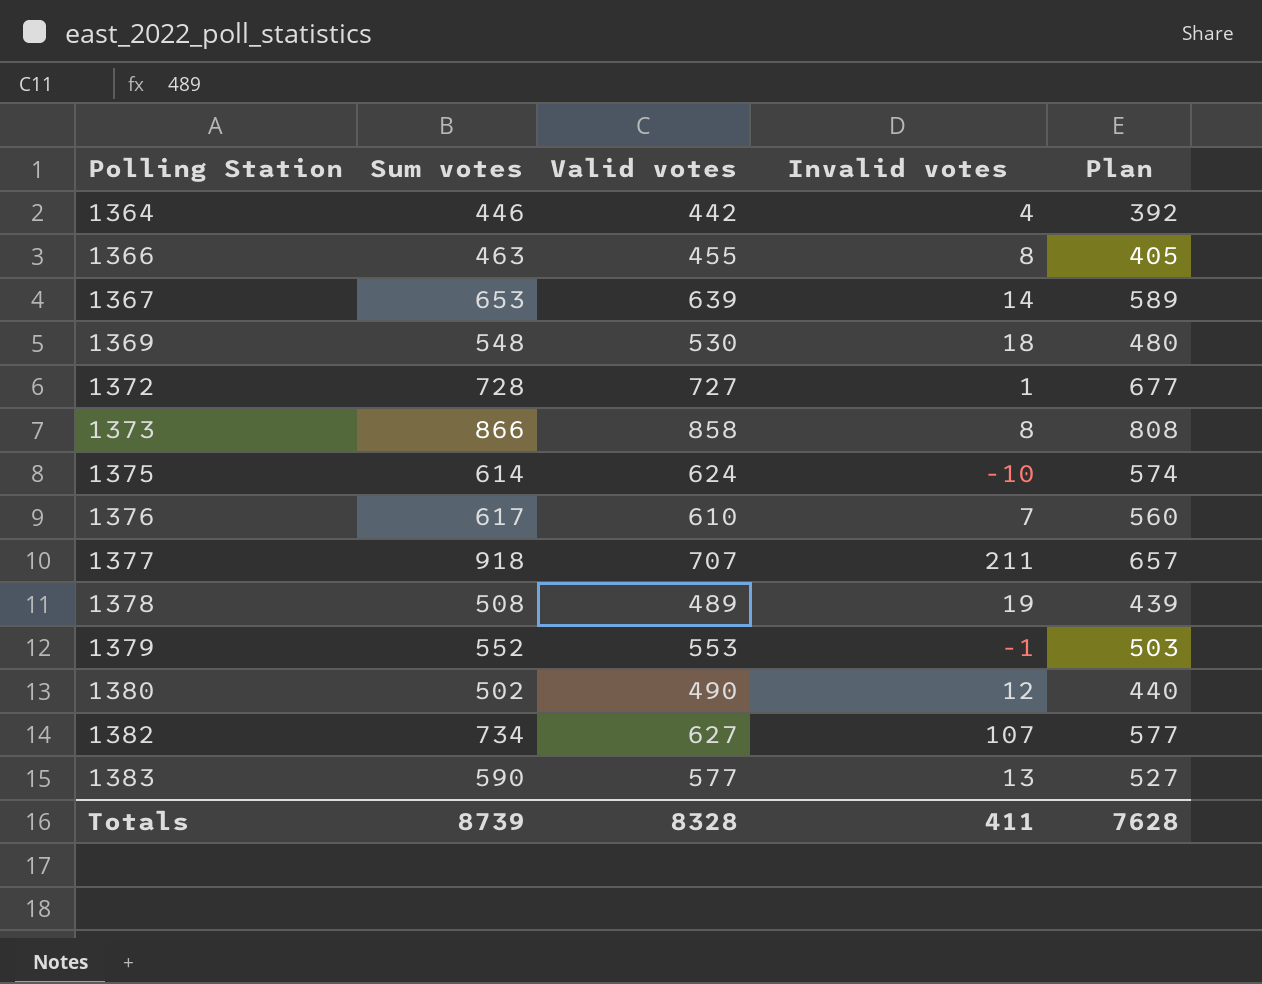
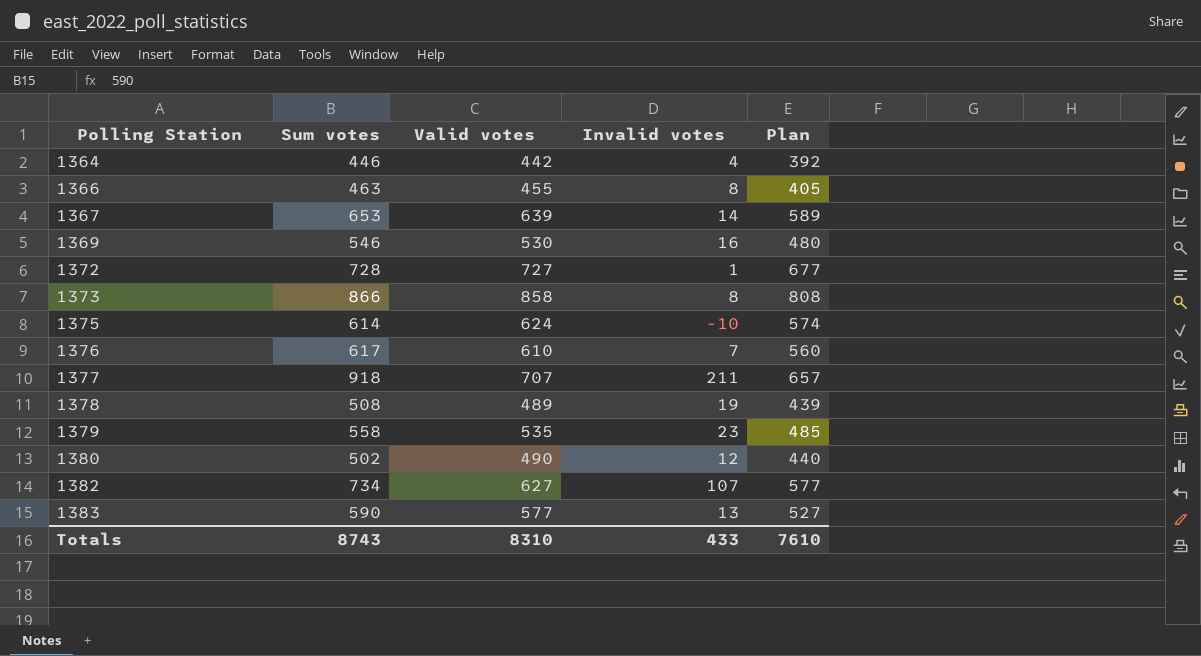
1369 | Sum votes: 548 -> 546
1369 | Invalid votes: 18 -> 16
1379 | Sum votes: 552 -> 558
1379 | Valid votes: 553 -> 535
1379 | Invalid votes: -1 -> 23
1379 | Plan: 503 -> 485
Totals | Sum votes: 8739 -> 8743
Totals | Valid votes: 8328 -> 8310
Totals | Invalid votes: 411 -> 433
Totals | Plan: 7628 -> 7610

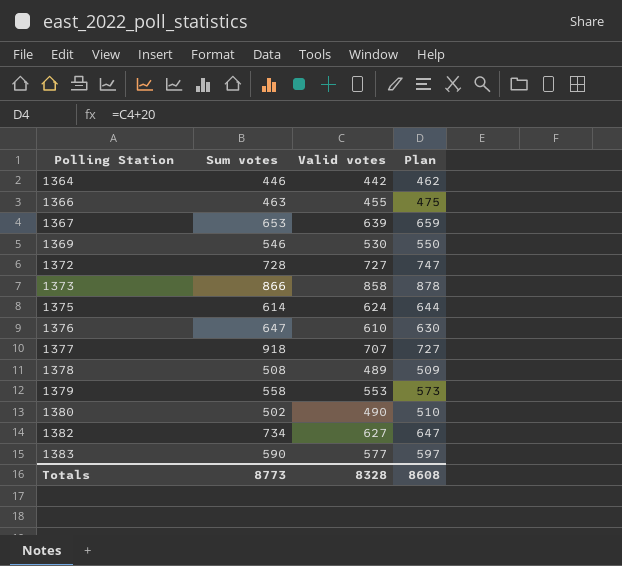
column Invalid votes | formula: [Sum votes] - [Valid votes] -> none
column Plan | formula: [Valid votes] - 50 -> [Valid votes] + 20
1376 | Sum votes: 617 -> 647
1379 | Valid votes: 535 -> 553
Totals | Sum votes: 8743 -> 8773
Totals | Valid votes: 8310 -> 8328
Totals | Plan: 7610 -> 8608

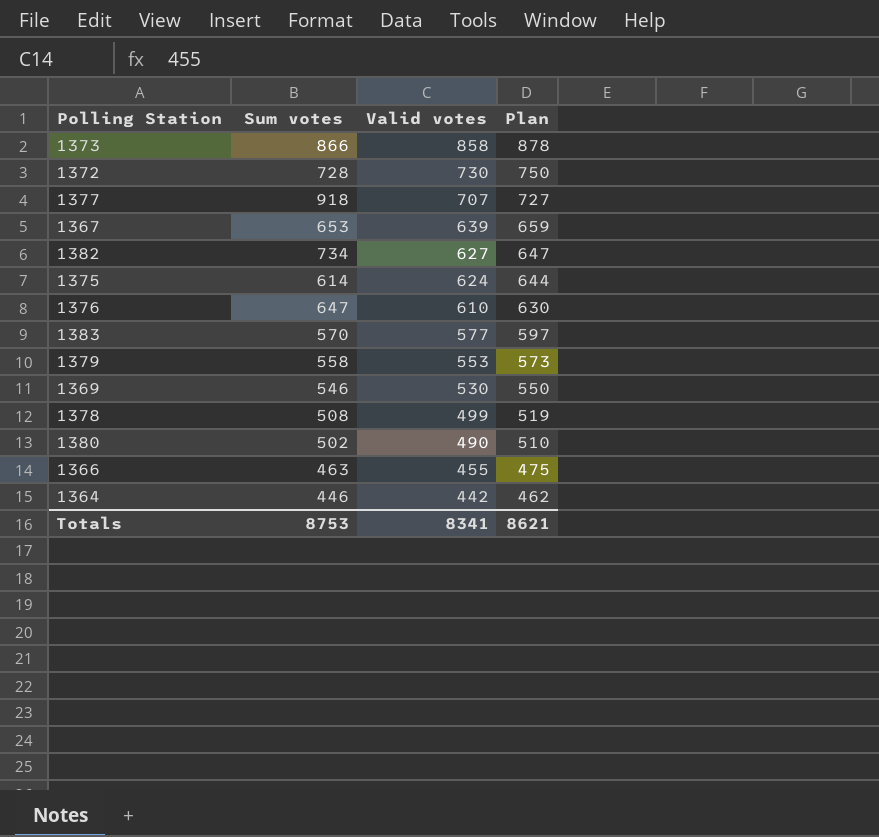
row order: Polling Station ascending -> Valid votes descending
1372 | Valid votes: 727 -> 730
1372 | Plan: 747 -> 750
1383 | Sum votes: 590 -> 570
1378 | Valid votes: 489 -> 499
1378 | Plan: 509 -> 519
Totals | Sum votes: 8773 -> 8753
Totals | Valid votes: 8328 -> 8341
Totals | Plan: 8608 -> 8621

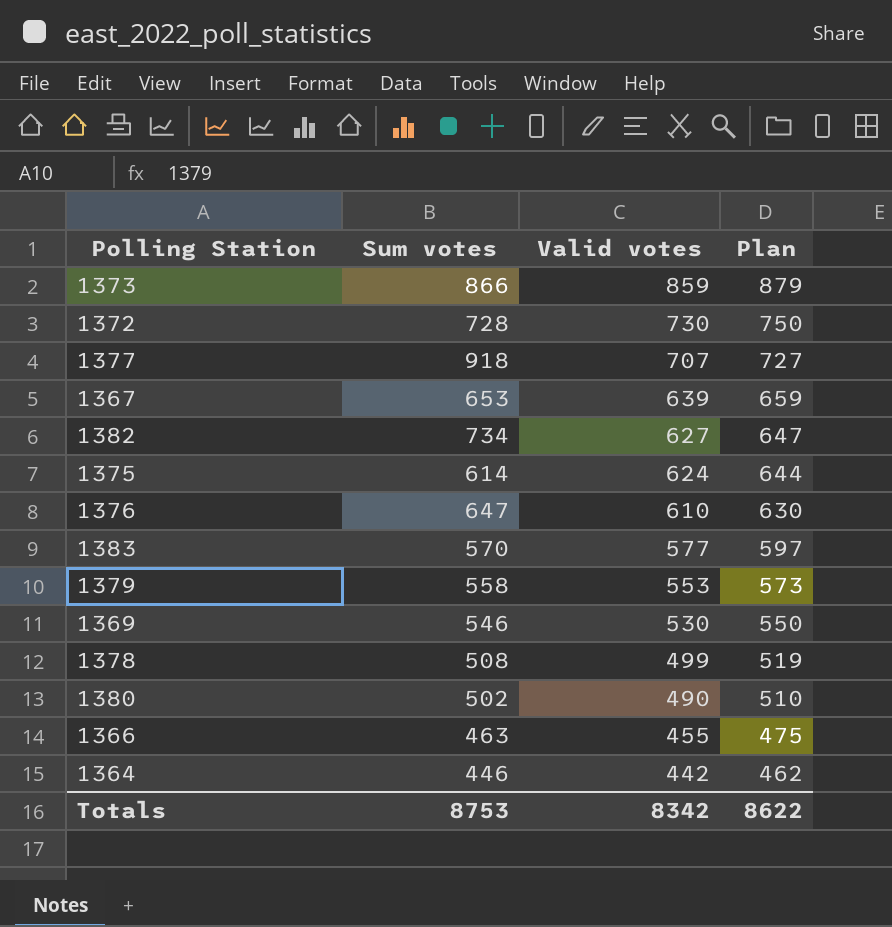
1373 | Valid votes: 858 -> 859
1373 | Plan: 878 -> 879
Totals | Valid votes: 8341 -> 8342
Totals | Plan: 8621 -> 8622

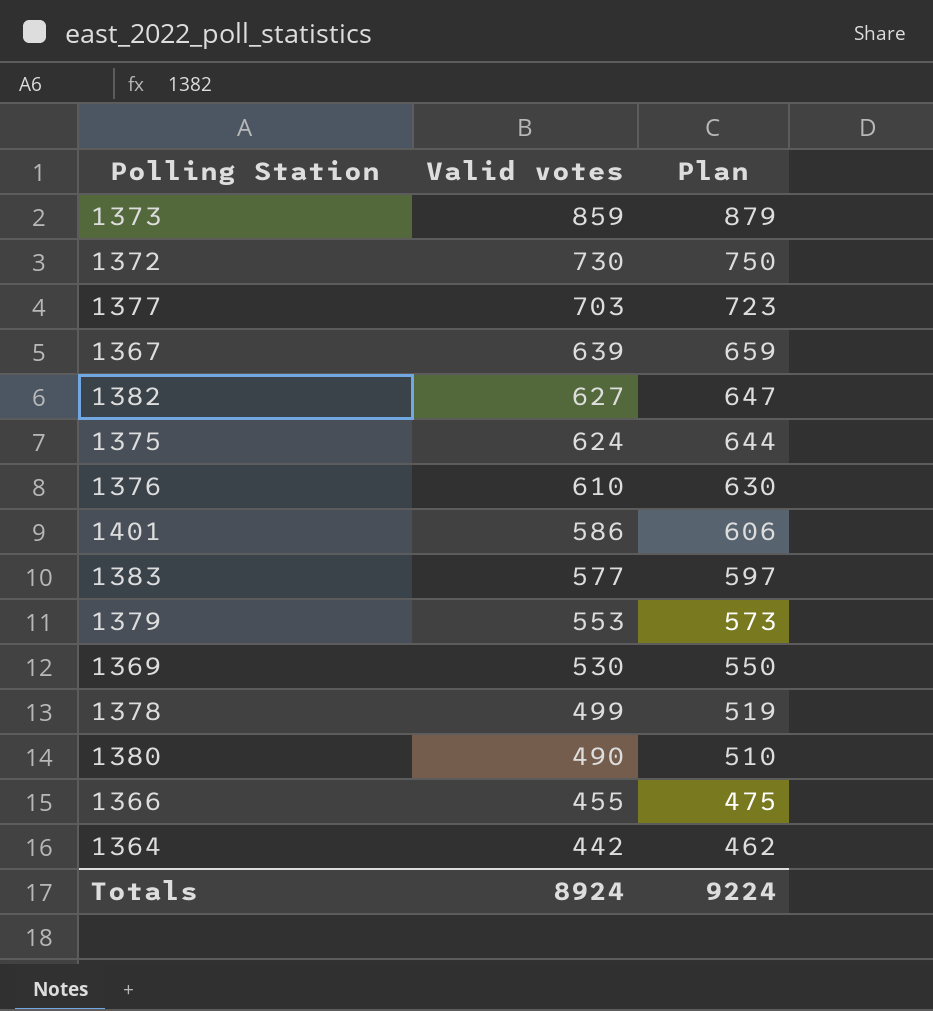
column Sum votes | position: 2 -> none
1377 | Valid votes: 707 -> 703
1377 | Plan: 727 -> 723
row 1401: none -> 586 | 606
Totals | Valid votes: 8342 -> 8924
Totals | Plan: 8622 -> 9224

